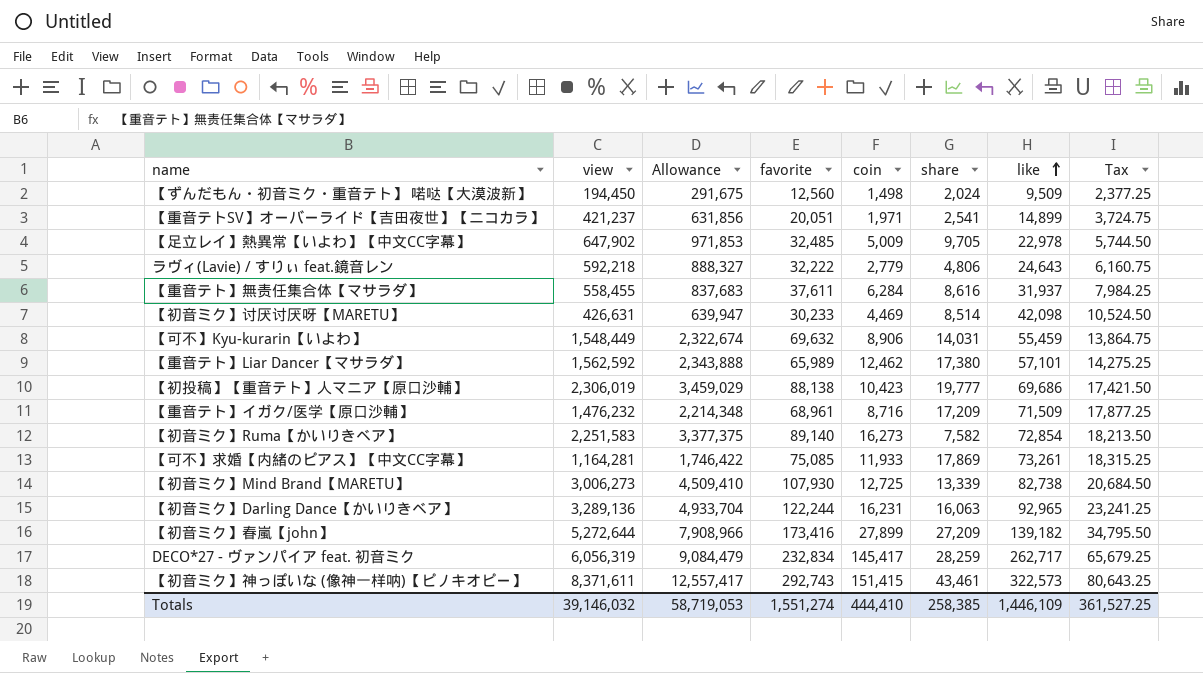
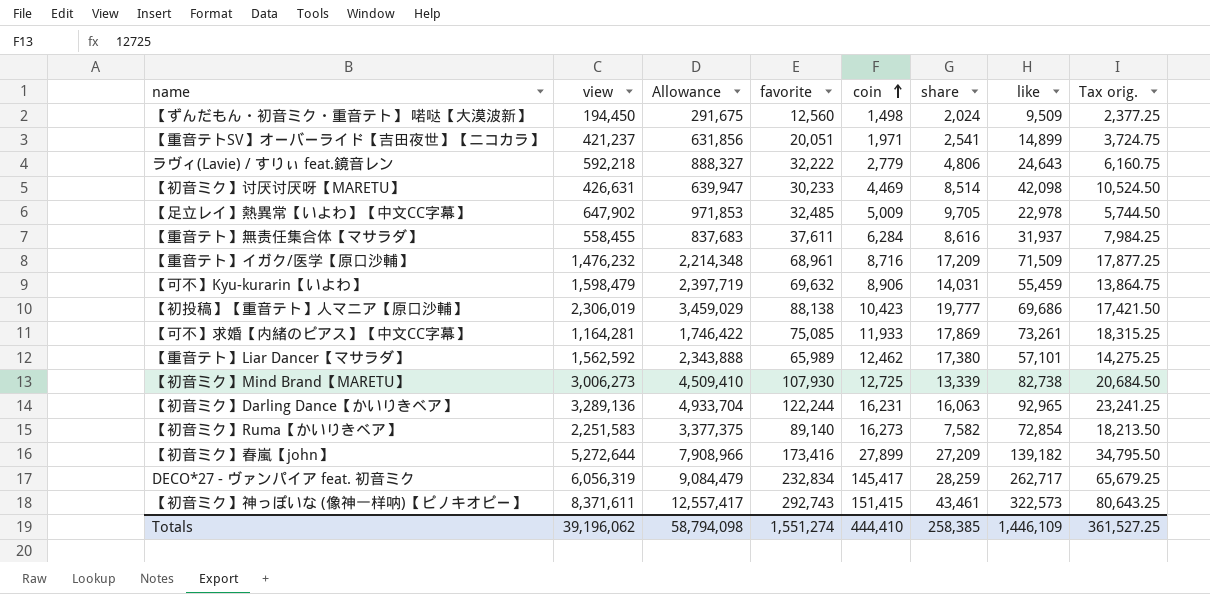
row order: like ascending -> coin ascending
column name: Tax -> Tax orig.
【可不】Kyu-kurarin【いよわ】 | view: 1,548,449 -> 1,598,479
【可不】Kyu-kurarin【いよわ】 | Allowance: 2,322,674 -> 2,397,719
Totals | view: 39,146,032 -> 39,196,062
Totals | Allowance: 58,719,053 -> 58,794,098

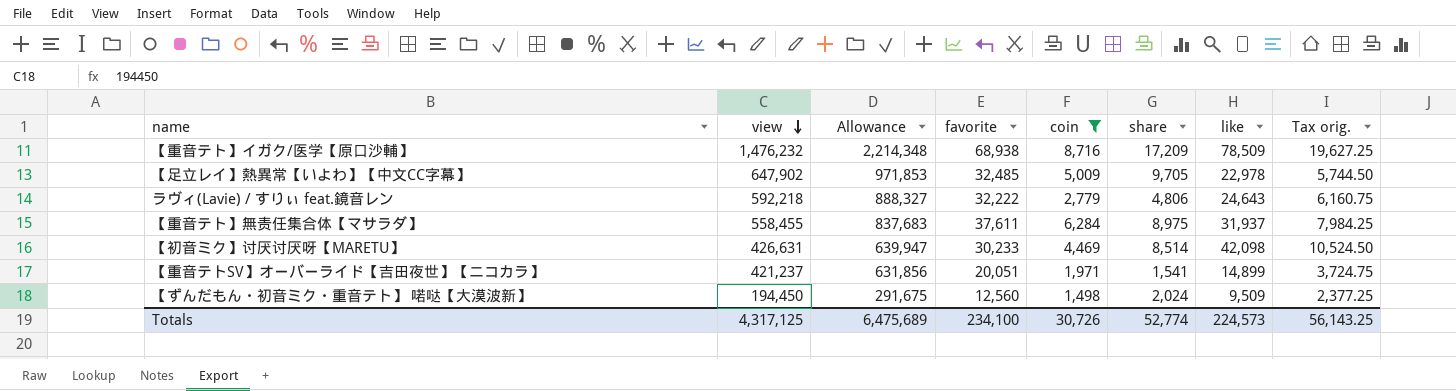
filter: none -> coin <= 8,716
row order: coin ascending -> view descending
【重音テト】イガク/医学【原口沙輔】 | favorite: 68,961 -> 68,938
【重音テト】イガク/医学【原口沙輔】 | like: 71,509 -> 78,509
【重音テト】イガク/医学【原口沙輔】 | Tax orig.: 17,877.25 -> 19,627.25
【重音テト】無责任集合体【マサラダ】 | share: 8,616 -> 8,975
【重音テトSV】オーバーライド【吉田夜世】【ニコカラ】 | share: 2,541 -> 1,541
Totals | view: 39,196,062 -> 4,317,125
Totals | Allowance: 58,794,098 -> 6,475,689
Totals | favorite: 1,551,274 -> 234,100
Totals | coin: 444,410 -> 30,726
Totals | share: 258,385 -> 52,774
Totals | like: 1,446,109 -> 224,573
Totals | Tax orig.: 361,527.25 -> 56,143.25

